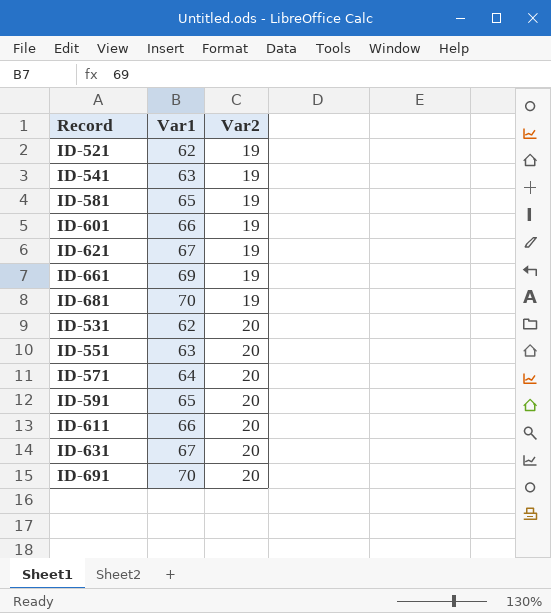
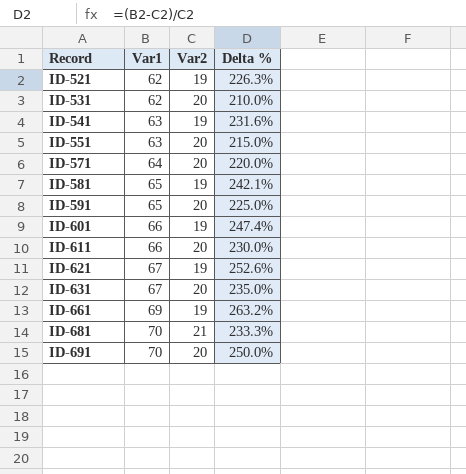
row order: Var2 ascending -> Record ascending
column Delta % | formula: none -> ([Var1] - [Var2]) / [Var2]
ID-681 | Var2: 19 -> 21

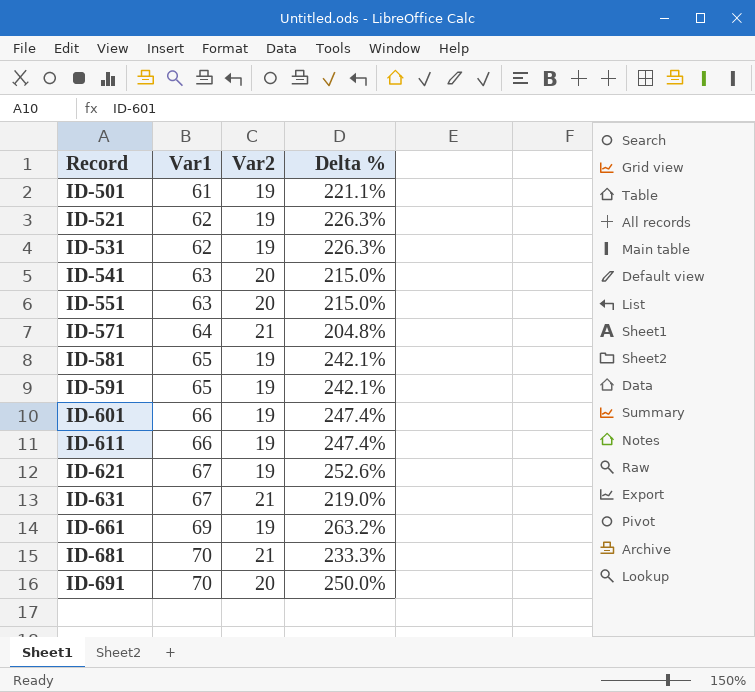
row ID-501: none -> 61 | 19 | 221.1%
ID-531 | Var2: 20 -> 19
ID-531 | Delta %: 210.0% -> 226.3%
ID-541 | Var2: 19 -> 20
ID-541 | Delta %: 231.6% -> 215.0%
ID-571 | Var2: 20 -> 21
ID-571 | Delta %: 220.0% -> 204.8%
ID-591 | Var2: 20 -> 19
ID-591 | Delta %: 225.0% -> 242.1%
ID-611 | Var2: 20 -> 19
ID-611 | Delta %: 230.0% -> 247.4%
ID-631 | Var2: 20 -> 21
ID-631 | Delta %: 235.0% -> 219.0%

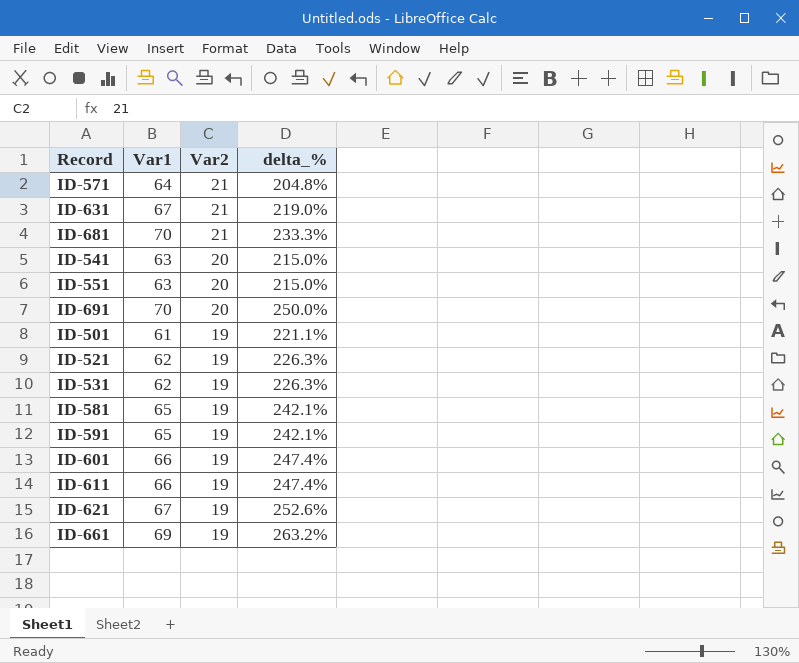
row order: Record ascending -> Var2 descending
column name: Delta % -> delta_%

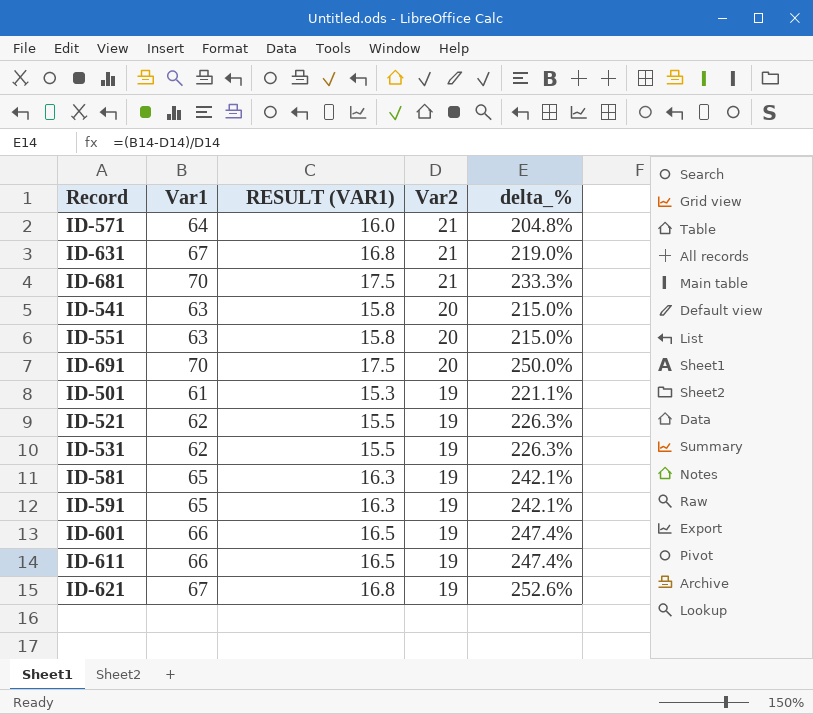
column RESULT (VAR1) | formula: none -> [Var1] * 0.25
row ID-661: 69 | 19 | 263.2% -> none

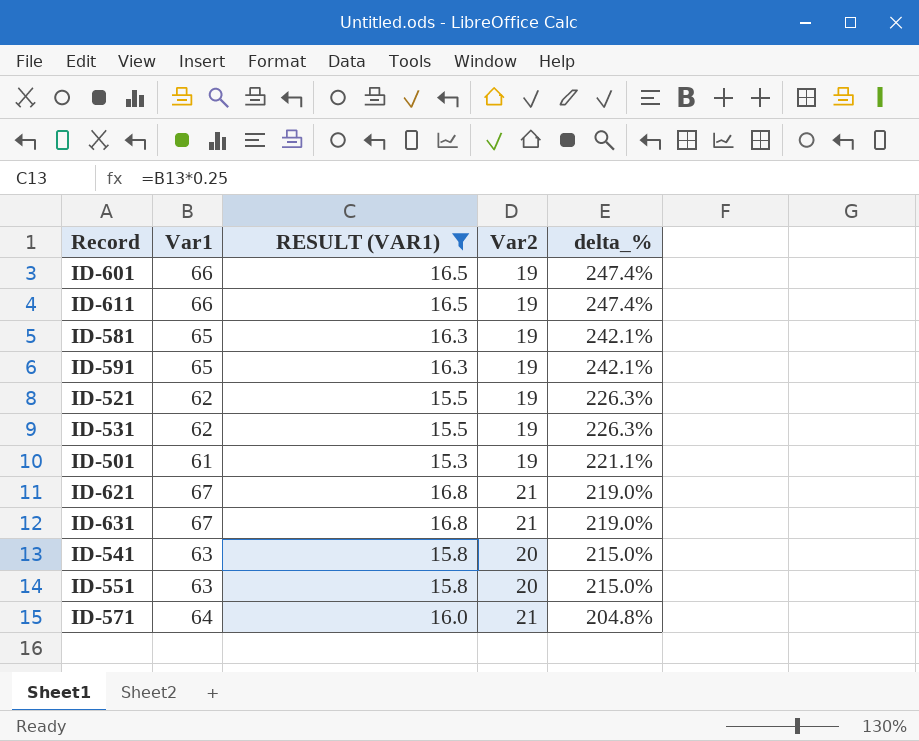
filter: none -> RESULT (VAR1) != 17.5
row order: Var2 descending -> delta_% descending
ID-621 | Var2: 19 -> 21
ID-621 | delta_%: 252.6% -> 219.0%

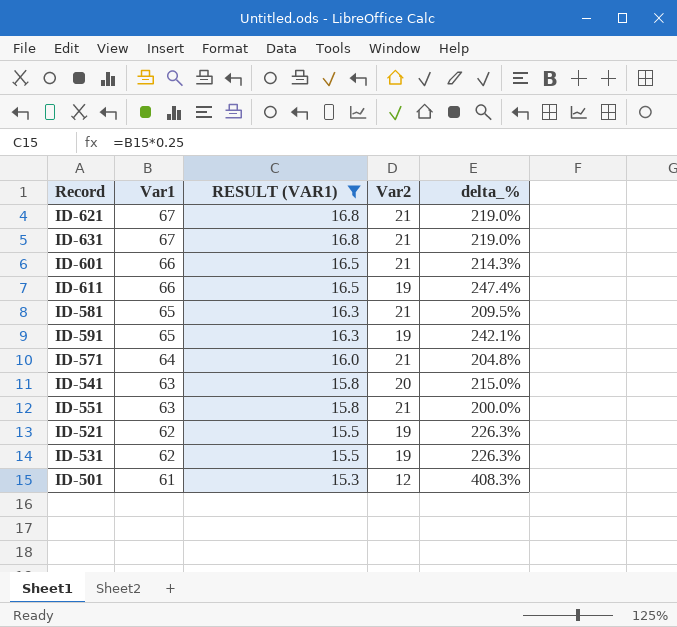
row order: delta_% descending -> Var1 descending
ID-601 | Var2: 19 -> 21
ID-601 | delta_%: 247.4% -> 214.3%
ID-581 | Var2: 19 -> 21
ID-581 | delta_%: 242.1% -> 209.5%
ID-551 | Var2: 20 -> 21
ID-551 | delta_%: 215.0% -> 200.0%
ID-501 | Var2: 19 -> 12
ID-501 | delta_%: 221.1% -> 408.3%

